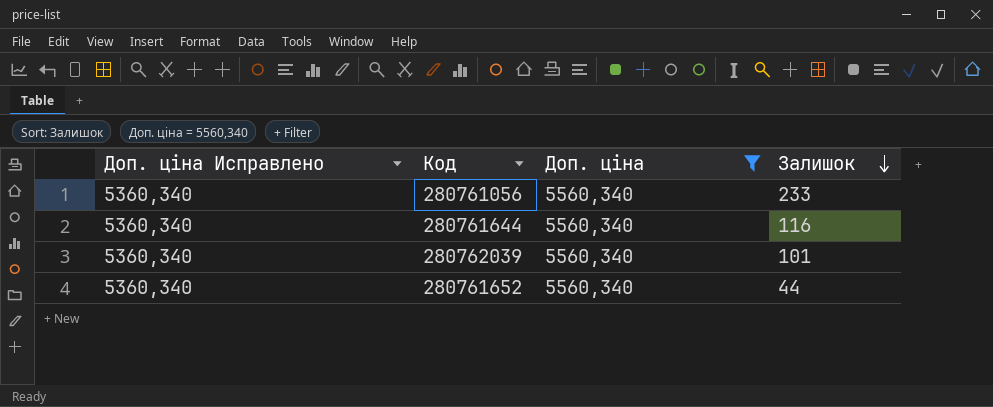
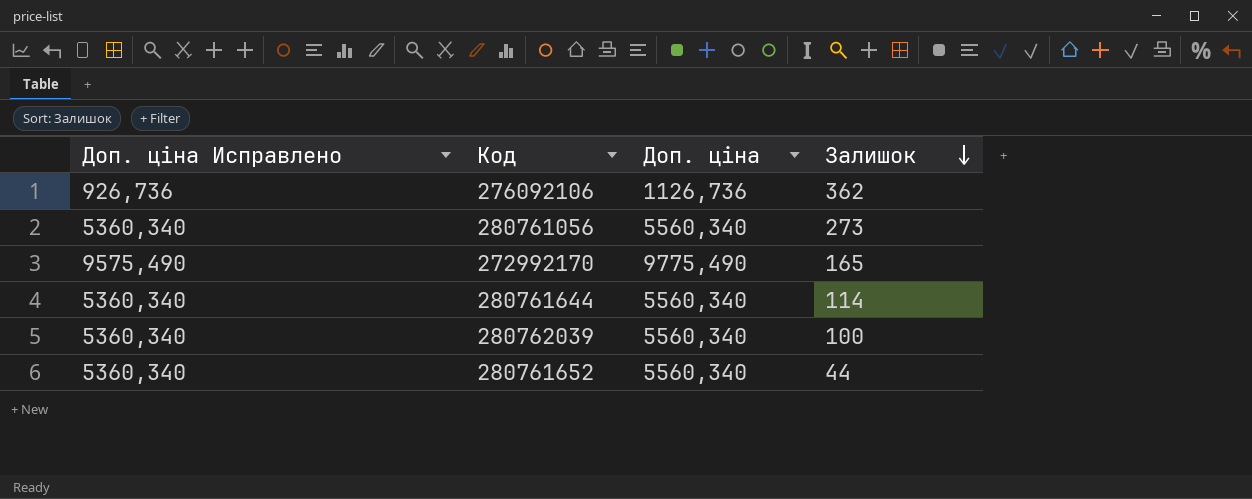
filter: Доп. ціна = 5560,340 -> none
280761056 | Залишок: 233 -> 273
280761644 | Залишок: 116 -> 114
280762039 | Залишок: 101 -> 100

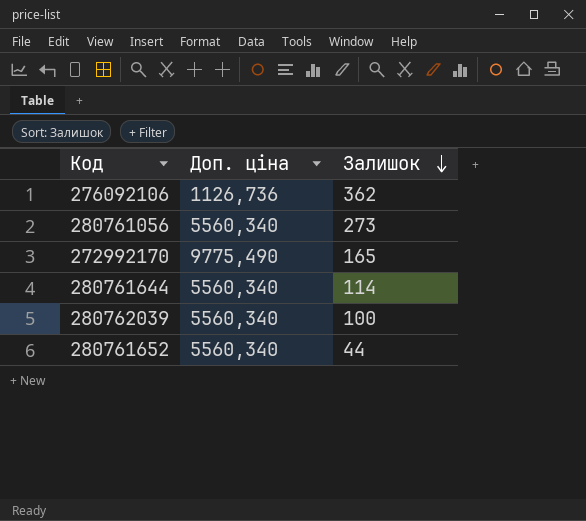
column Доп. ціна Исправлено | formula: [Доп. ціна] - 200 -> none

